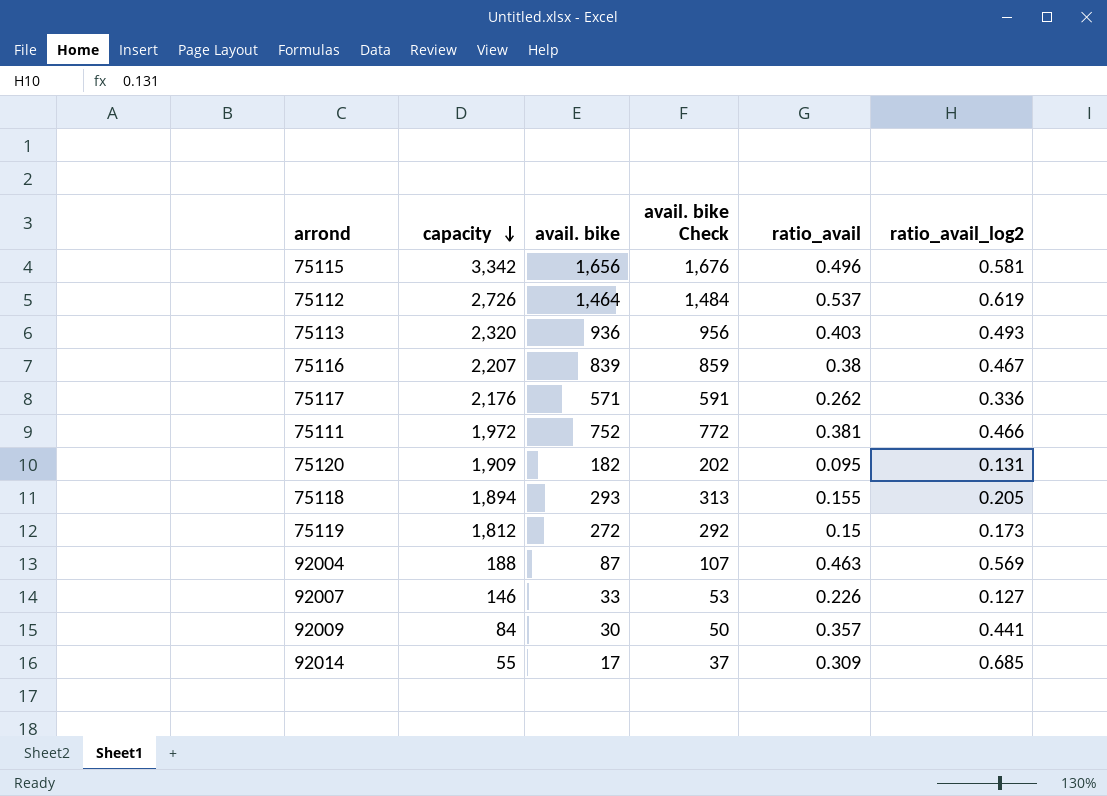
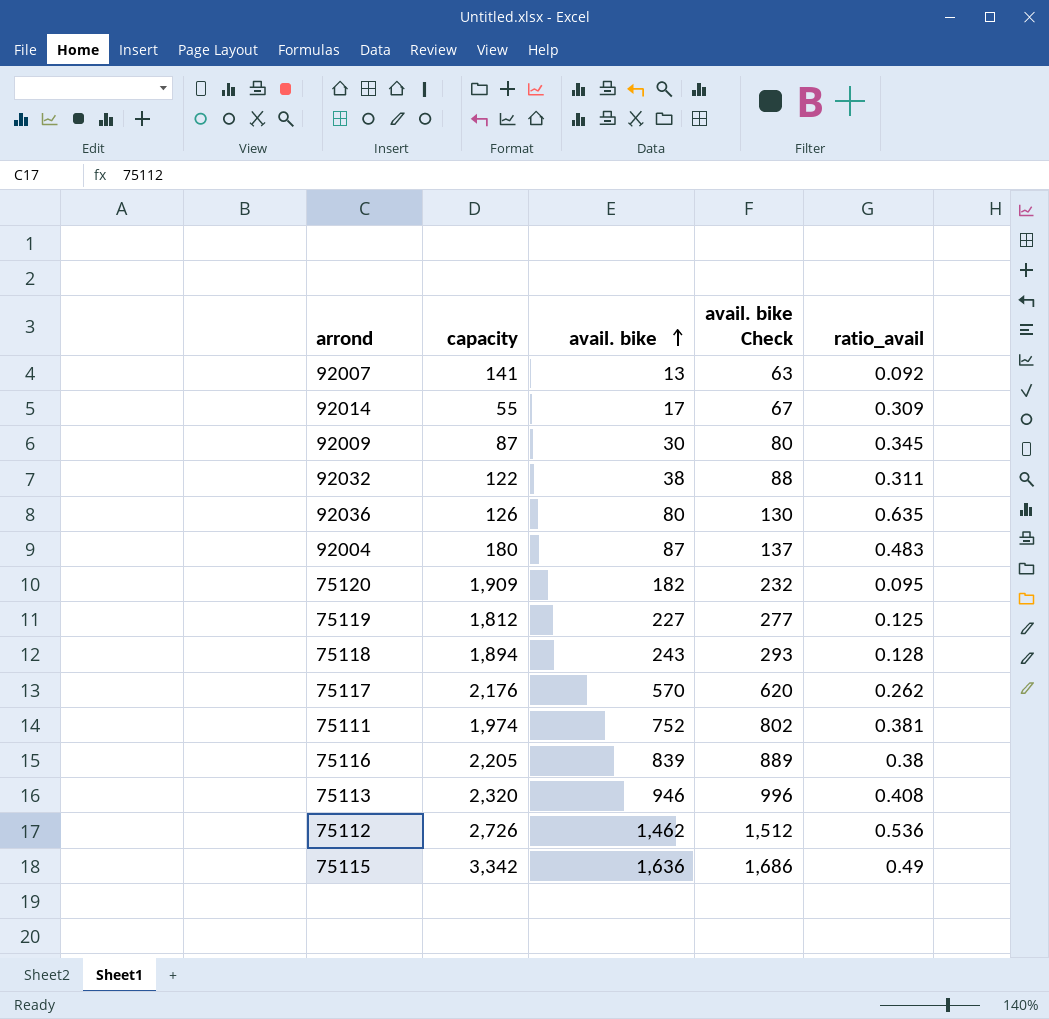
row order: capacity descending -> avail. bike ascending
column ratio_avail_log2 | position: 6 -> none
column avail. bike Check | formula: [avail. bike] + 20 -> [avail. bike] + 50
92007 | capacity: 146 -> 141
92007 | avail. bike: 33 -> 13
92007 | ratio_avail: 0.226 -> 0.092
92009 | capacity: 84 -> 87
92009 | ratio_avail: 0.357 -> 0.345
row 92032: none -> 122 | 38 | 88 | 0.311
row 92036: none -> 126 | 80 | 130 | 0.635
92004 | capacity: 188 -> 180
92004 | ratio_avail: 0.463 -> 0.483
75119 | avail. bike: 272 -> 227
75119 | ratio_avail: 0.15 -> 0.125
75118 | avail. bike: 293 -> 243
75118 | ratio_avail: 0.155 -> 0.128
75117 | avail. bike: 571 -> 570
75111 | capacity: 1,972 -> 1,974
75116 | capacity: 2,207 -> 2,205
75113 | avail. bike: 936 -> 946
75113 | ratio_avail: 0.403 -> 0.408
75112 | avail. bike: 1,464 -> 1,462
75112 | ratio_avail: 0.537 -> 0.536
75115 | avail. bike: 1,656 -> 1,636
75115 | ratio_avail: 0.496 -> 0.49

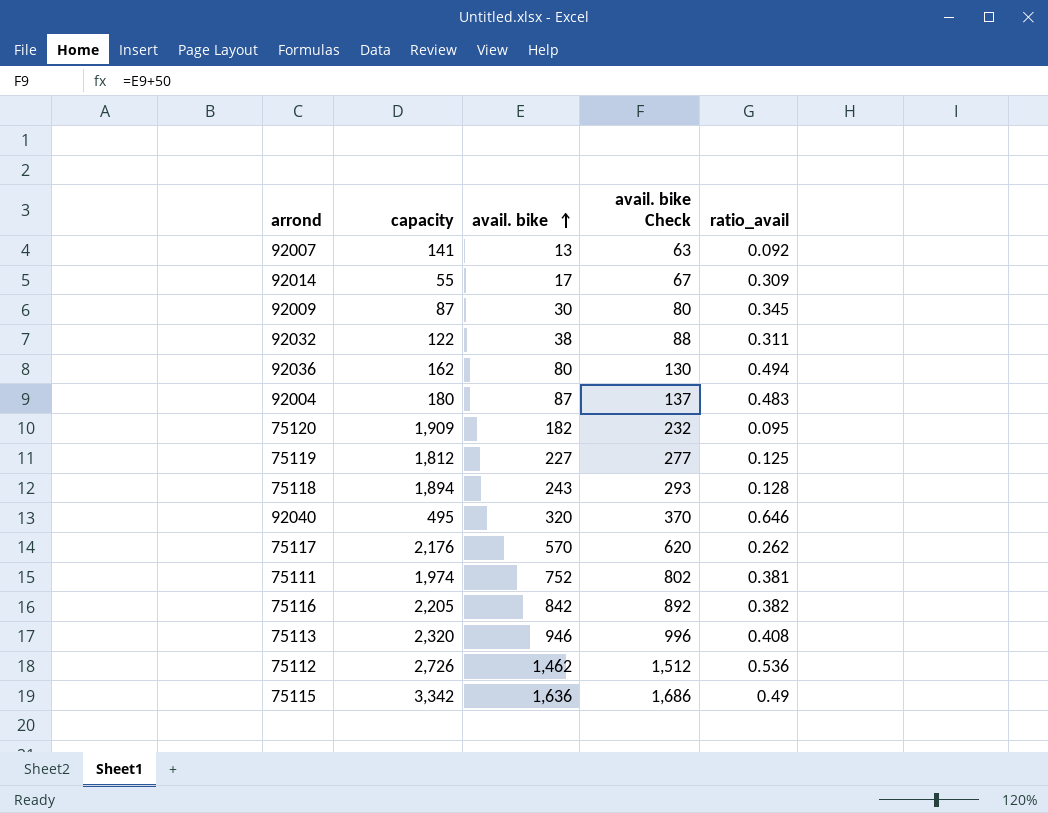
92036 | capacity: 126 -> 162
92036 | ratio_avail: 0.635 -> 0.494
row 92040: none -> 495 | 320 | 370 | 0.646
75116 | avail. bike: 839 -> 842
75116 | avail. bike Check: 889 -> 892
75116 | ratio_avail: 0.38 -> 0.382

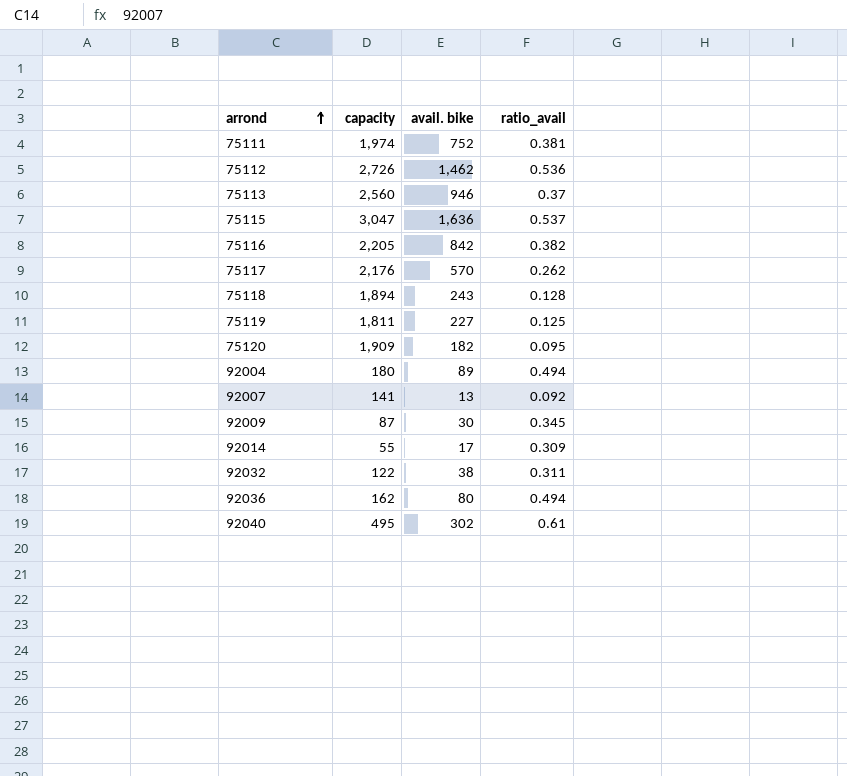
row order: avail. bike ascending -> arrond ascending
column avail. bike Check | formula: [avail. bike] + 50 -> none
75113 | capacity: 2,320 -> 2,560
75113 | ratio_avail: 0.408 -> 0.37
75115 | capacity: 3,342 -> 3,047
75115 | ratio_avail: 0.49 -> 0.537
75119 | capacity: 1,812 -> 1,811
92004 | avail. bike: 87 -> 89
92004 | ratio_avail: 0.483 -> 0.494
92040 | avail. bike: 320 -> 302
92040 | ratio_avail: 0.646 -> 0.61

